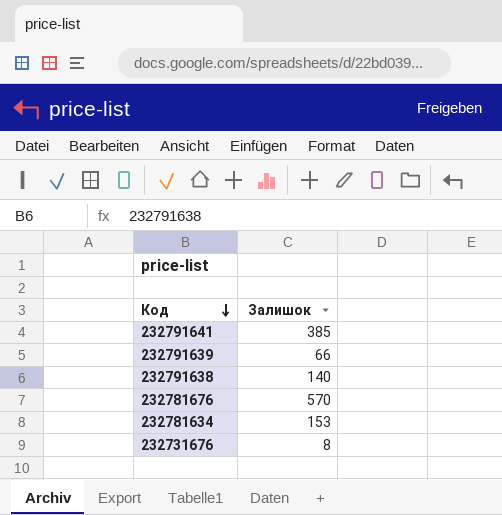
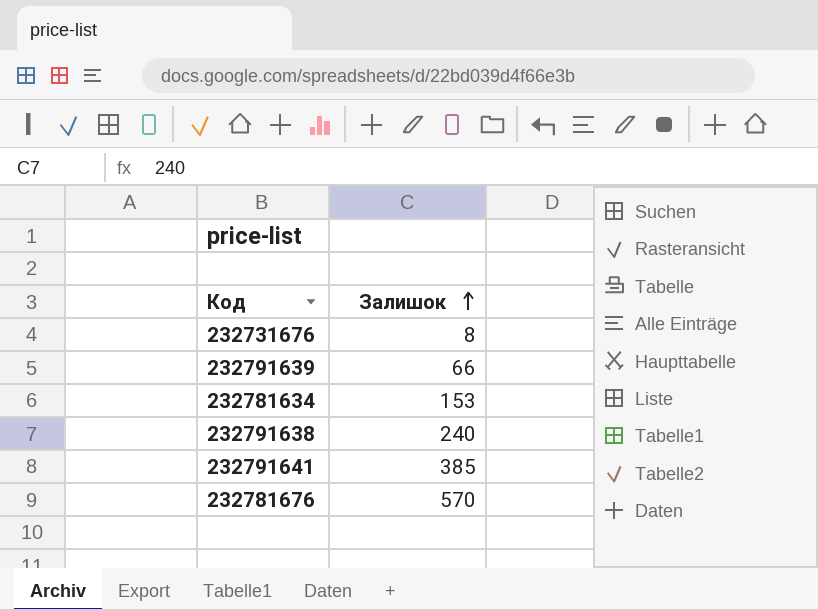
row order: Код descending -> Залишок ascending
232791638 | Залишок: 140 -> 240

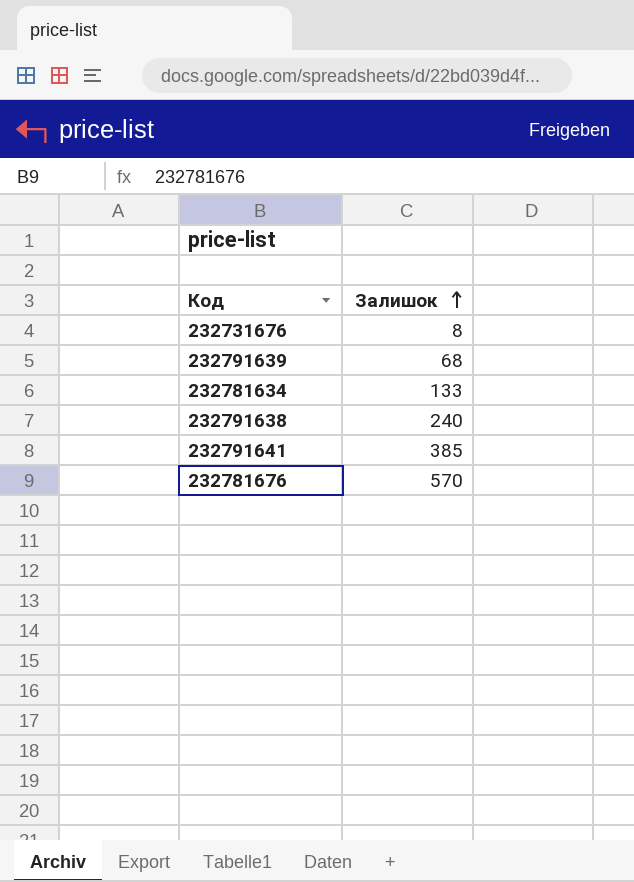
232791639 | Залишок: 66 -> 68
232781634 | Залишок: 153 -> 133

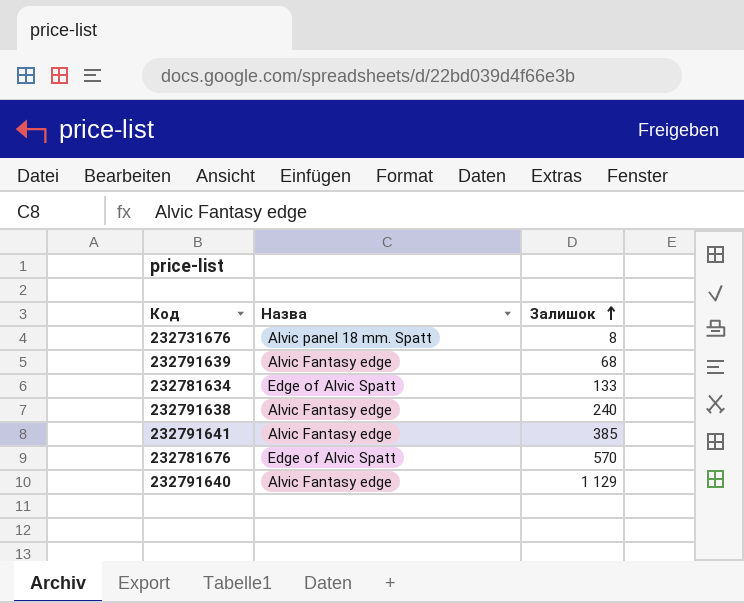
column Назва | position: none -> 2
row 232791640: none -> Alvic Fantasy edge | 1 129

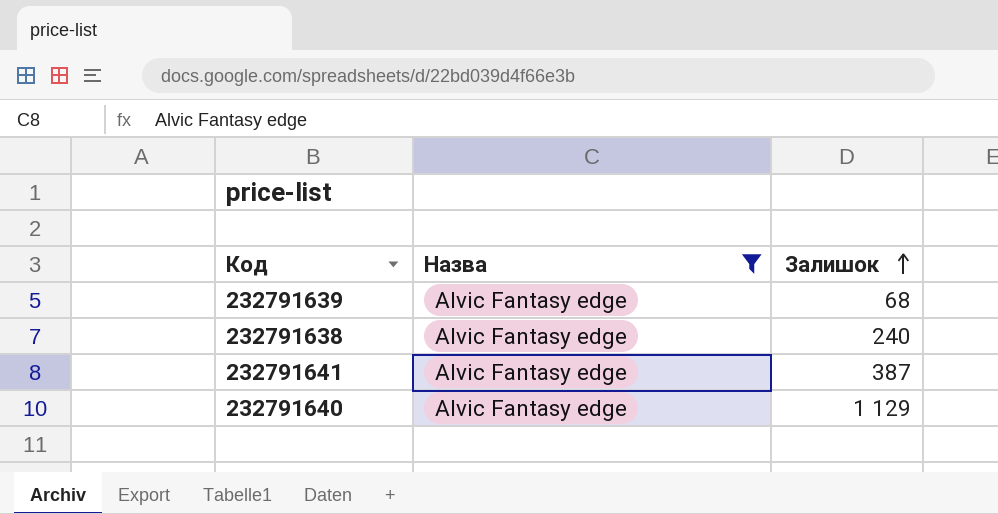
filter: none -> Назва = Alvic Fantasy edge
232791641 | Залишок: 385 -> 387

